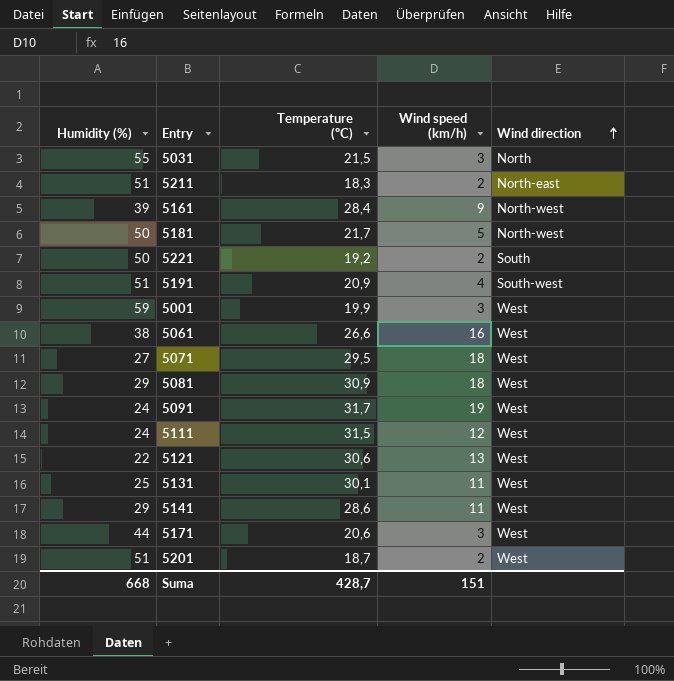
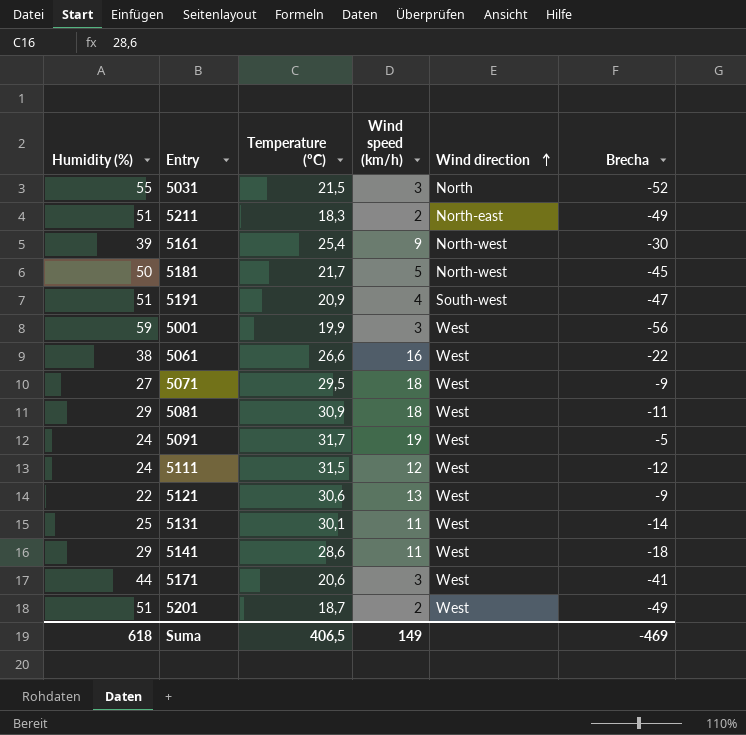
column Brecha | formula: none -> [Wind speed (km/h)] - [Humidity (%)]
row 5221: 50 | 19,2 | 2 | South -> none
5161 | Temperature (ºC): 28,4 -> 25,4
Suma | Humidity (%): 668 -> 618
Suma | Temperature (ºC): 428,7 -> 406,5
Suma | Wind speed (km/h): 151 -> 149

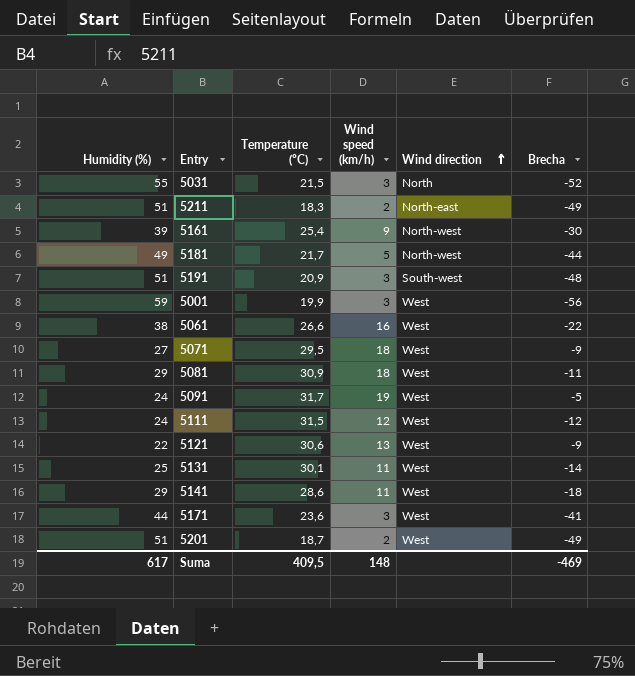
5181 | Humidity (%): 50 -> 49
5181 | Brecha: -45 -> -44
5191 | Wind speed (km/h): 4 -> 3
5191 | Brecha: -47 -> -48
5171 | Temperature (ºC): 20,6 -> 23,6
Suma | Humidity (%): 618 -> 617
Suma | Temperature (ºC): 406,5 -> 409,5
Suma | Wind speed (km/h): 149 -> 148

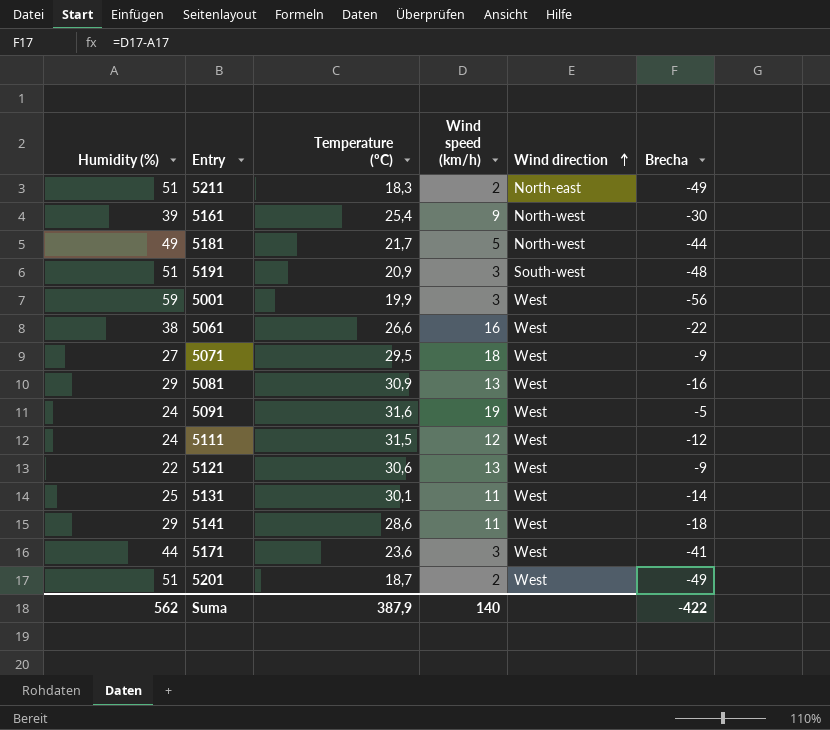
row 5031: 55 | 21,5 | 3 | North | -52 -> none
5081 | Wind speed (km/h): 18 -> 13
5081 | Brecha: -11 -> -16
5091 | Temperature (ºC): 31,7 -> 31,6
Suma | Humidity (%): 617 -> 562
Suma | Temperature (ºC): 409,5 -> 387,9
Suma | Wind speed (km/h): 148 -> 140
Suma | Brecha: -469 -> -422

